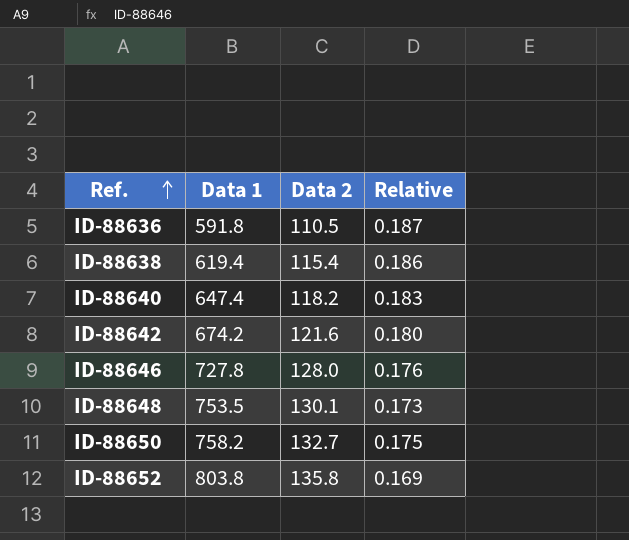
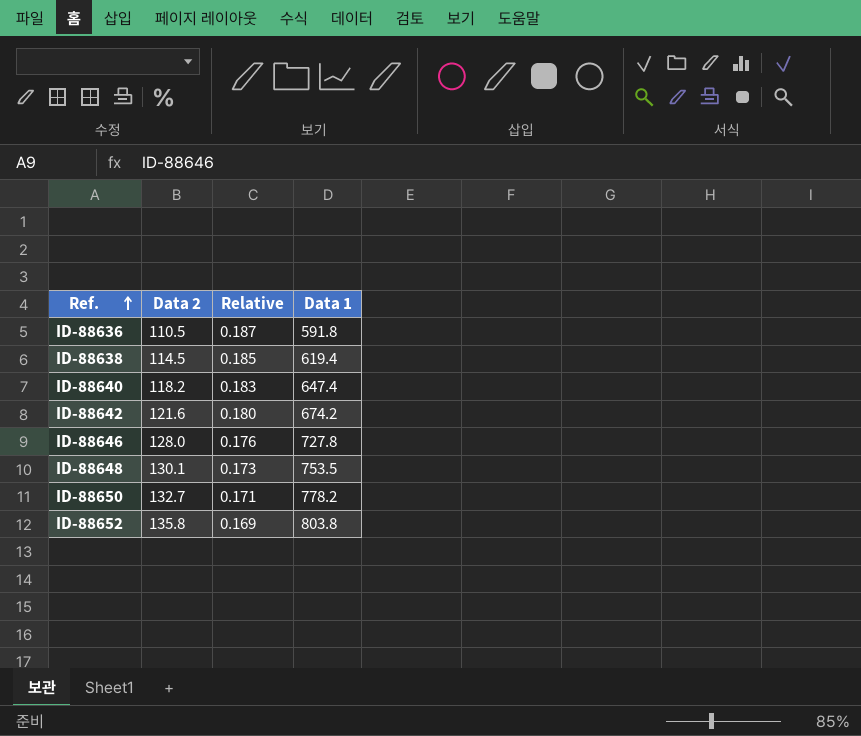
column Data 1 | position: 2 -> 4
ID-88638 | Data 2: 115.4 -> 114.5
ID-88638 | Relative: 0.186 -> 0.185
ID-88650 | Relative: 0.175 -> 0.171
ID-88650 | Data 1: 758.2 -> 778.2

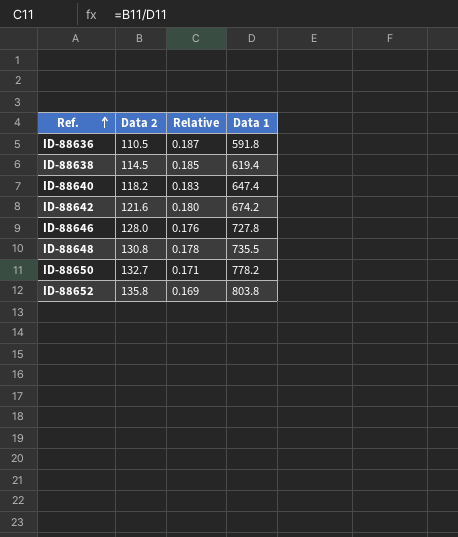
ID-88648 | Data 2: 130.1 -> 130.8
ID-88648 | Relative: 0.173 -> 0.178
ID-88648 | Data 1: 753.5 -> 735.5

